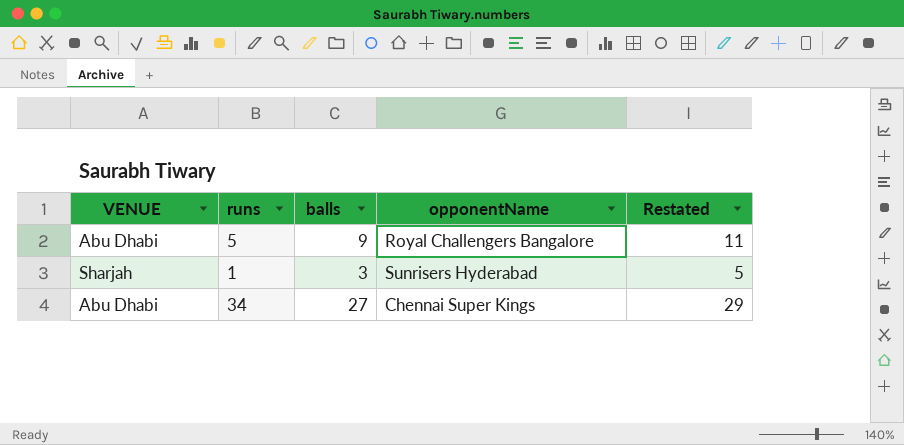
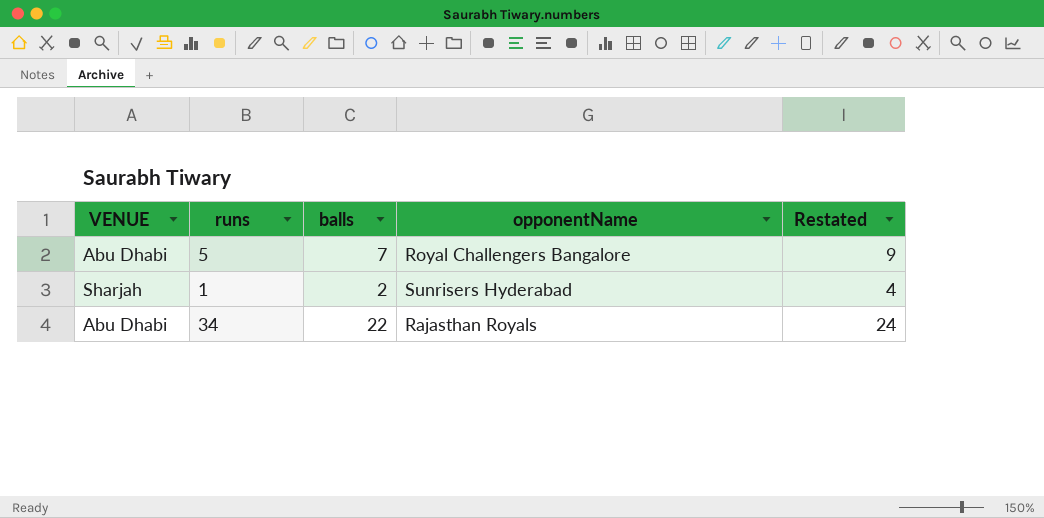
5 | balls: 9 -> 7
5 | Restated: 11 -> 9
1 | balls: 3 -> 2
1 | Restated: 5 -> 4
34 | balls: 27 -> 22
34 | opponentName: Chennai Super Kings -> Rajasthan Royals
34 | Restated: 29 -> 24

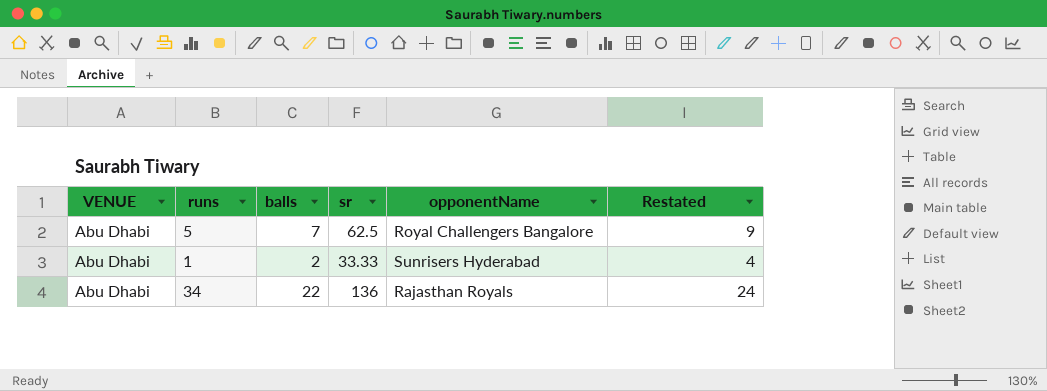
column sr | position: none -> 4
1 | VENUE: Sharjah -> Abu Dhabi

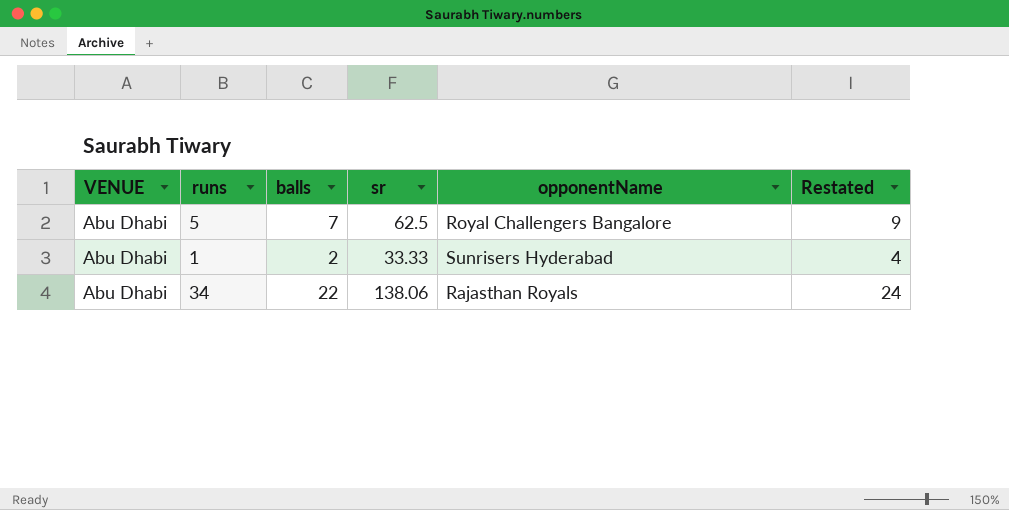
34 | sr: 136 -> 138.06

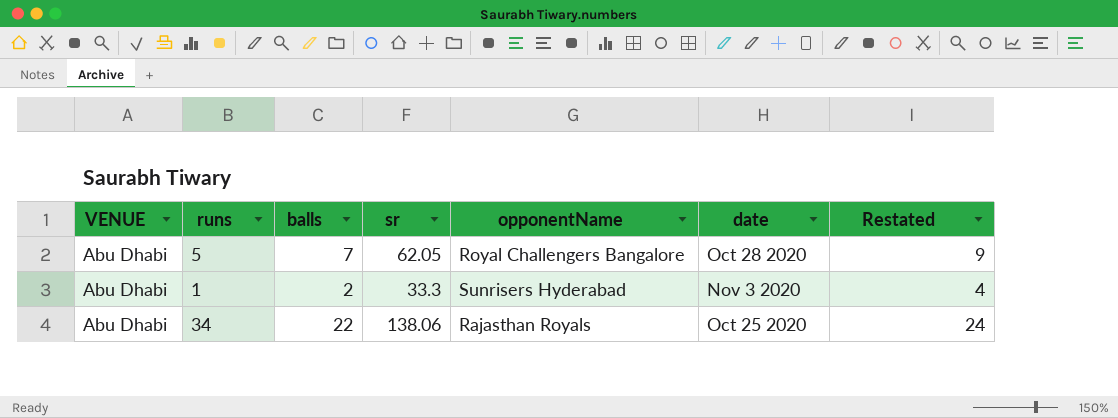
column date | position: none -> 6
5 | sr: 62.5 -> 62.05
1 | sr: 33.33 -> 33.3

